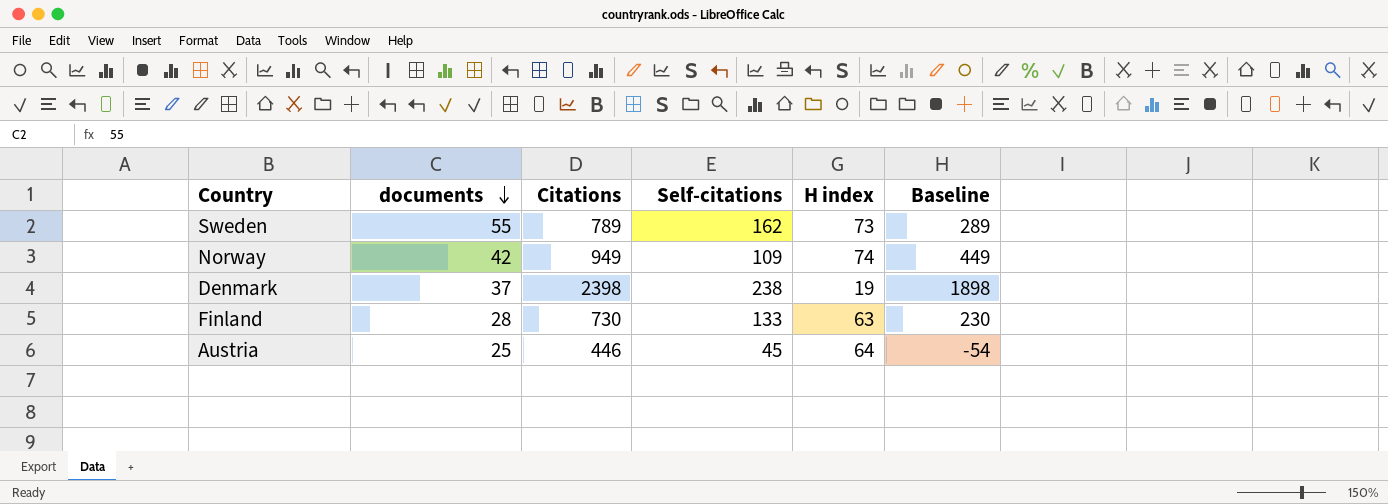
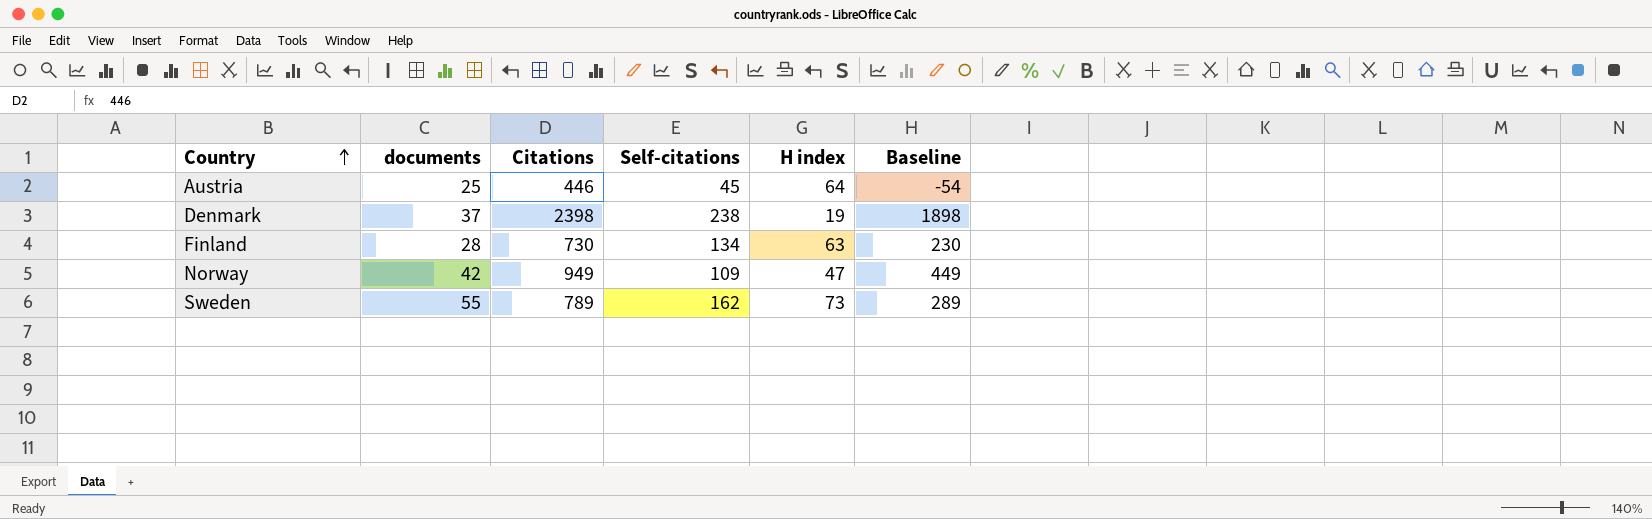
row order: documents descending -> Country ascending
Finland | Self-citations: 133 -> 134
Norway | H index: 74 -> 47

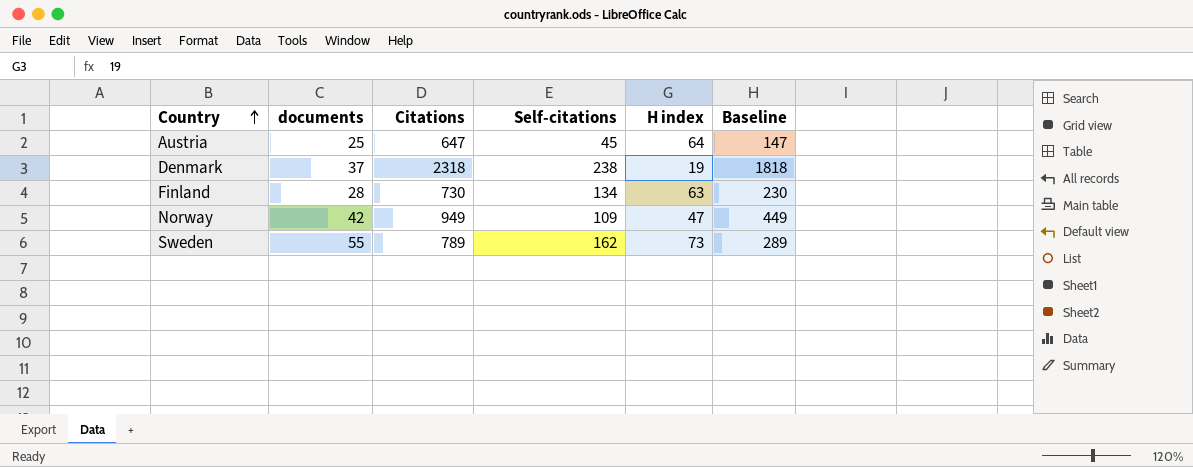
Austria | Citations: 446 -> 647
Austria | Baseline: -54 -> 147
Denmark | Citations: 2398 -> 2318
Denmark | Baseline: 1898 -> 1818

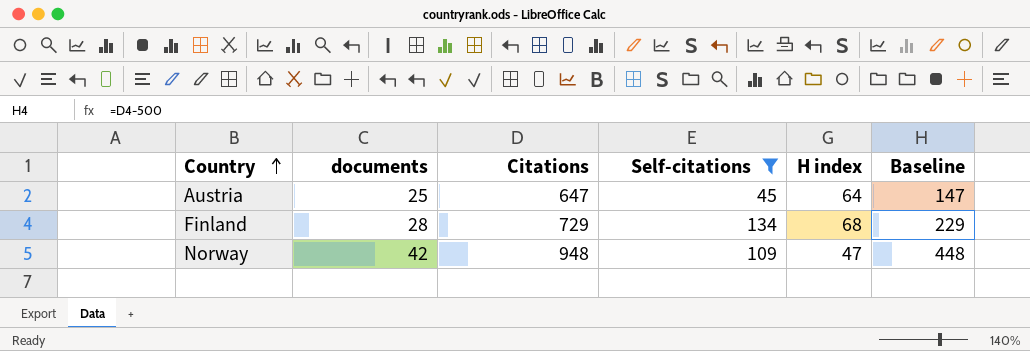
filter: none -> Self-citations <= 134
Finland | Citations: 730 -> 729
Finland | H index: 63 -> 68
Finland | Baseline: 230 -> 229
Norway | Citations: 949 -> 948
Norway | Baseline: 449 -> 448

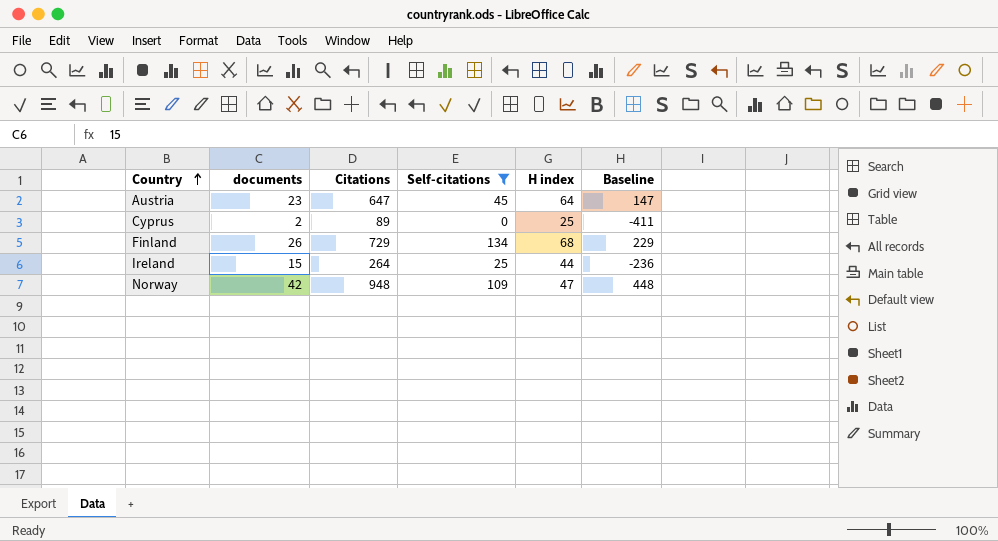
Austria | documents: 25 -> 23
row Cyprus: none -> 2 | 89 | 0 | 25 | -411
Finland | documents: 28 -> 26
row Ireland: none -> 15 | 264 | 25 | 44 | -236

